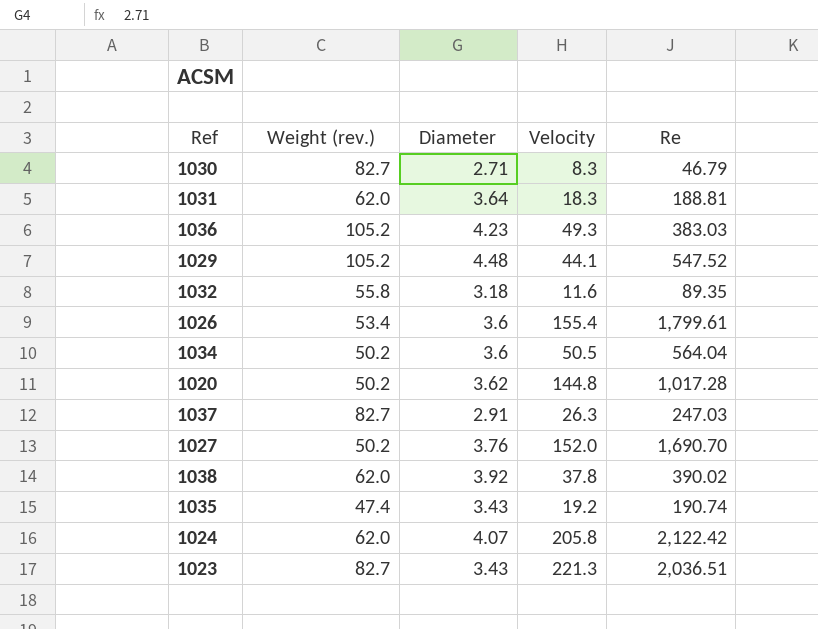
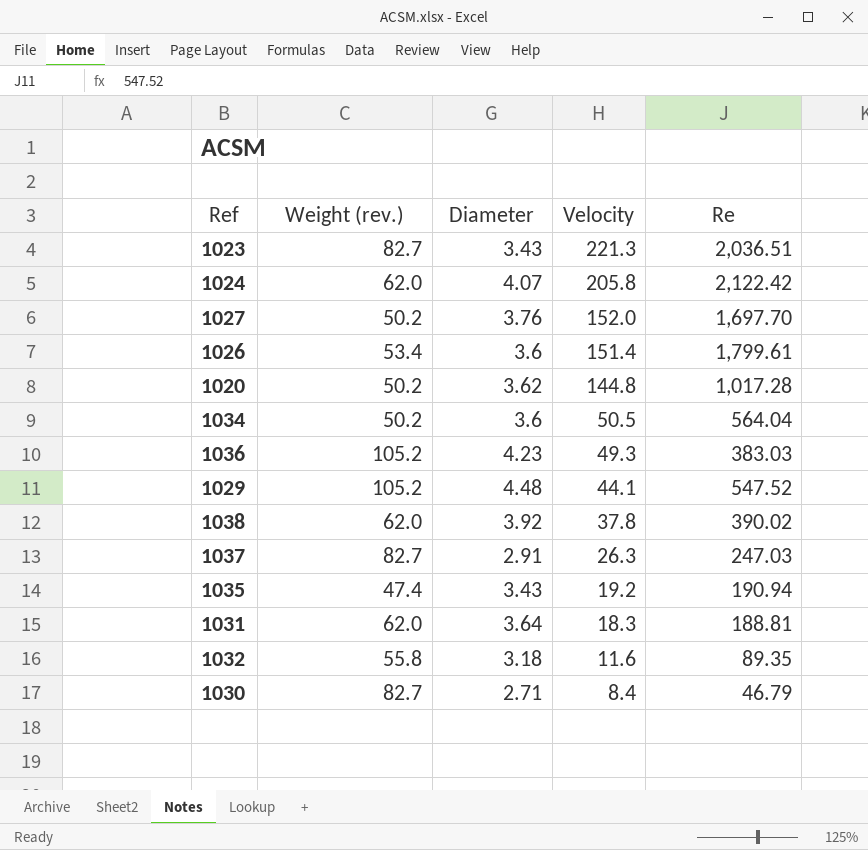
row order: none -> Velocity descending
1027 | Re: 1,690.70 -> 1,697.70
1026 | Velocity: 155.4 -> 151.4
1035 | Re: 190.74 -> 190.94
1030 | Velocity: 8.3 -> 8.4

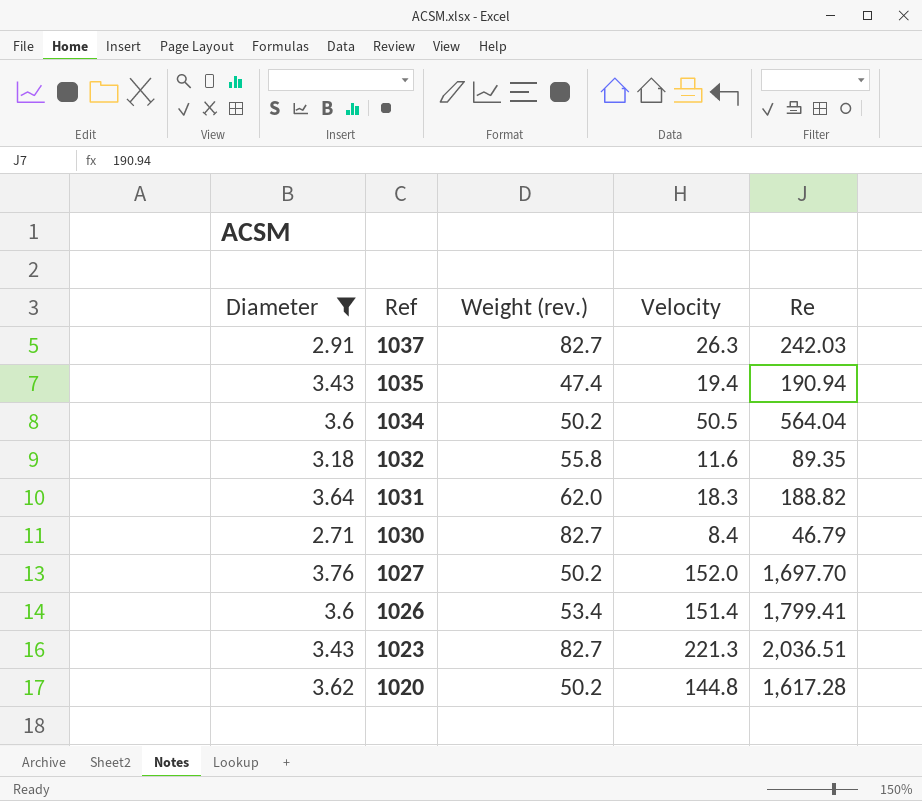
filter: none -> Diameter <= 3.76
row order: Velocity descending -> Ref descending
column Diameter | position: 3 -> 1
1037 | Re: 247.03 -> 242.03
1035 | Velocity: 19.2 -> 19.4
1031 | Re: 188.81 -> 188.82
1026 | Re: 1,799.61 -> 1,799.41
1020 | Re: 1,017.28 -> 1,617.28

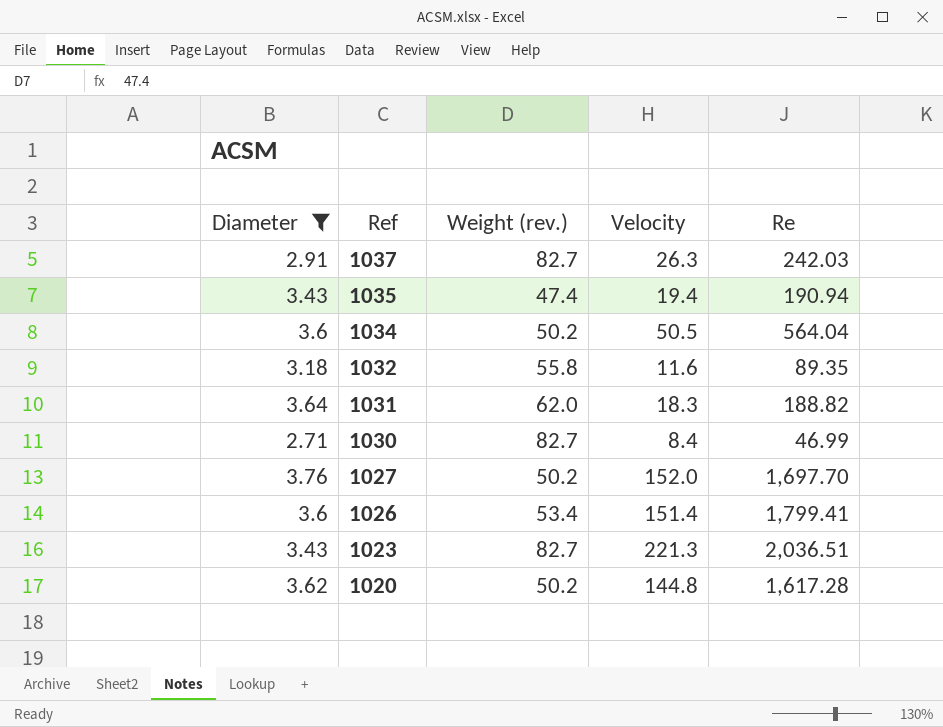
1030 | Re: 46.79 -> 46.99

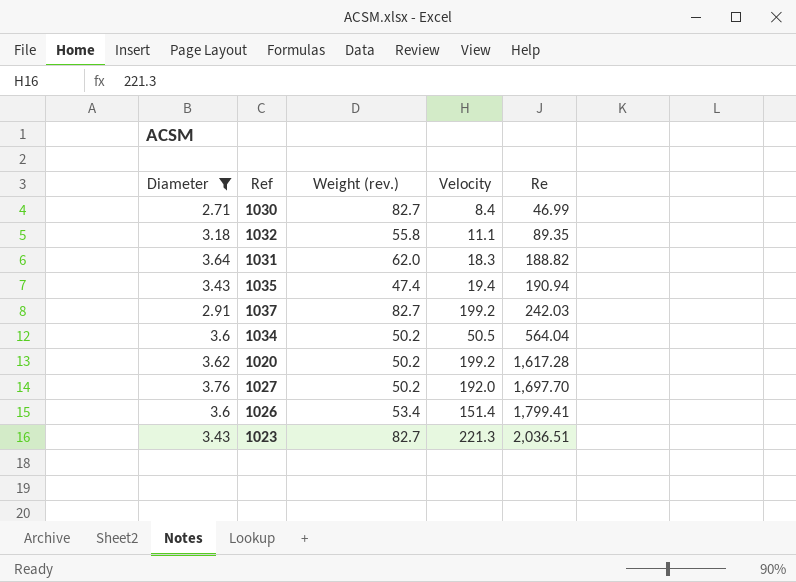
row order: Ref descending -> Re ascending
1032 | Velocity: 11.6 -> 11.1
1037 | Velocity: 26.3 -> 199.2
1020 | Velocity: 144.8 -> 199.2
1027 | Velocity: 152.0 -> 192.0

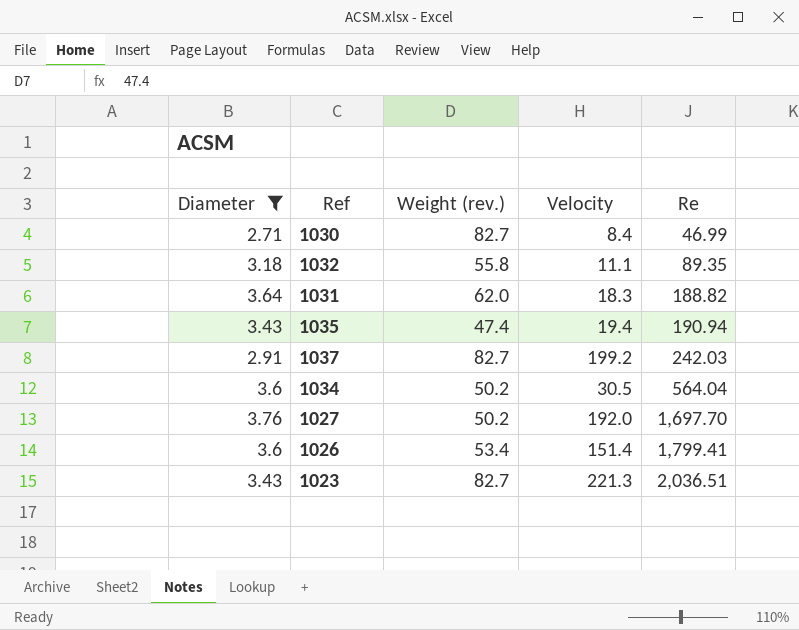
row 1020: 3.62 | 50.2 | 199.2 | 1,617.28 -> none
1034 | Velocity: 50.5 -> 30.5

